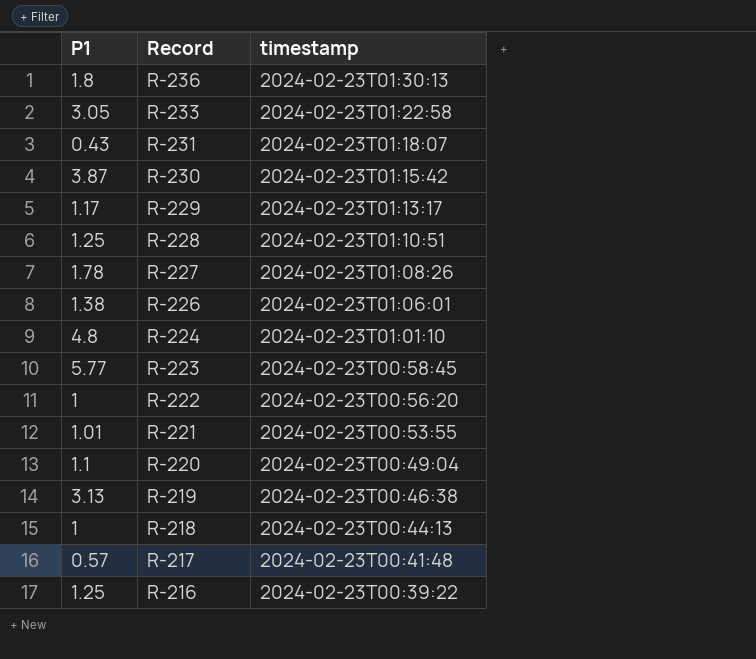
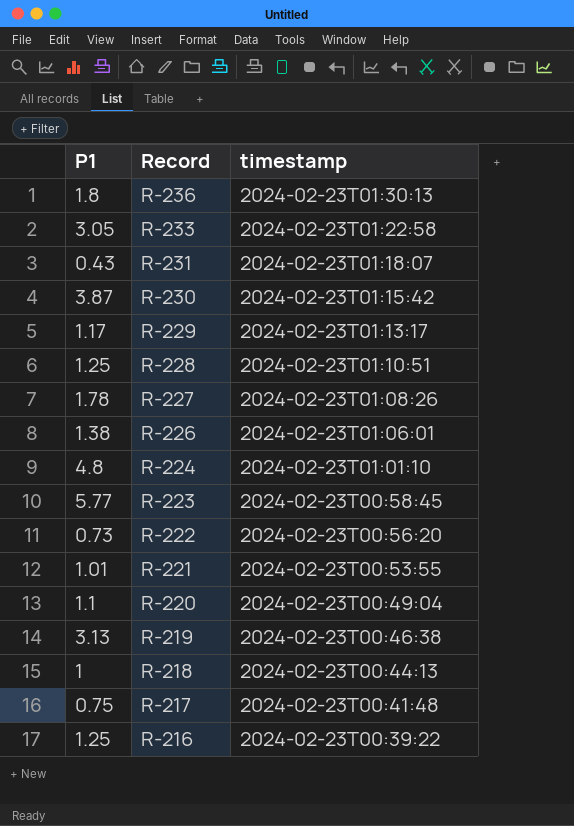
R-222 | P1: 1 -> 0.73
R-217 | P1: 0.57 -> 0.75

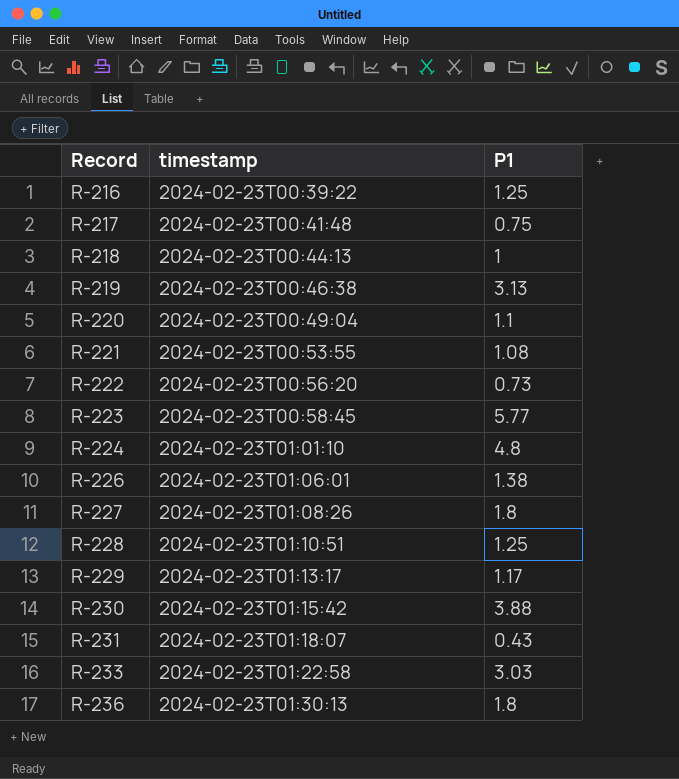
row order: Record descending -> Record ascending
column P1 | position: 1 -> 3
R-221 | P1: 1.01 -> 1.08
R-227 | P1: 1.78 -> 1.8
R-230 | P1: 3.87 -> 3.88
R-233 | P1: 3.05 -> 3.03

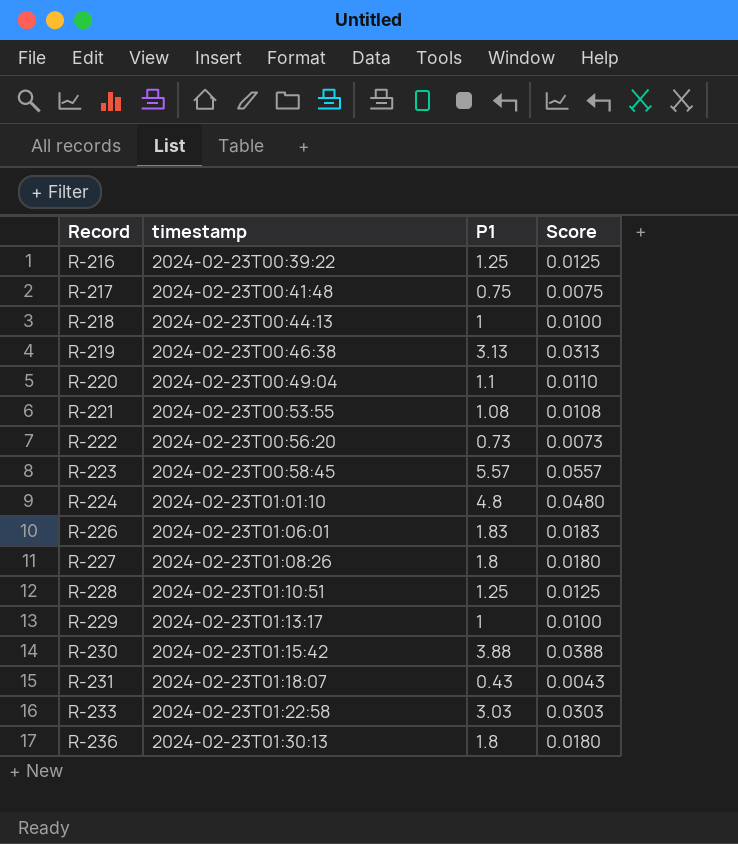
column Score | formula: none -> [P1] * 0.01
R-223 | P1: 5.77 -> 5.57
R-226 | P1: 1.38 -> 1.83
R-229 | P1: 1.17 -> 1

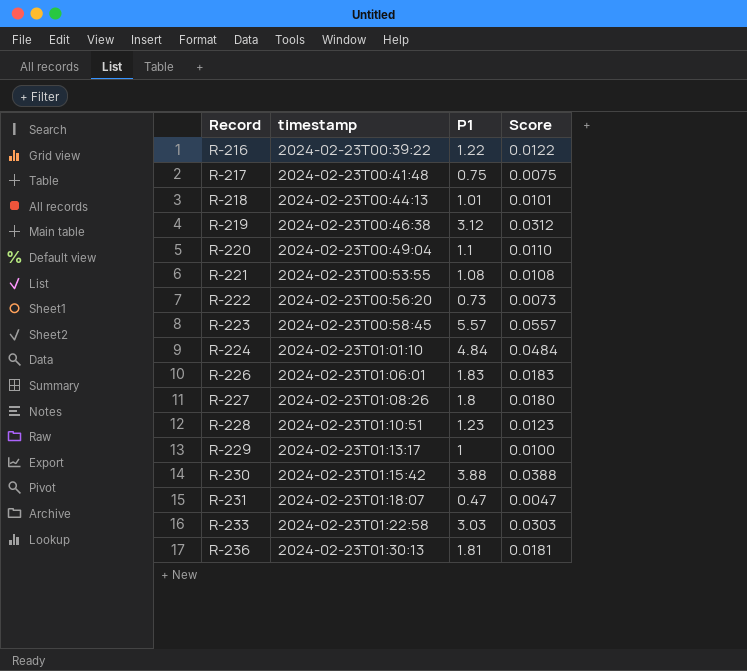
R-216 | P1: 1.25 -> 1.22
R-216 | Score: 0.0125 -> 0.0122
R-218 | P1: 1 -> 1.01
R-218 | Score: 0.0100 -> 0.0101
R-219 | P1: 3.13 -> 3.12
R-219 | Score: 0.0313 -> 0.0312
R-224 | P1: 4.8 -> 4.84
R-224 | Score: 0.0480 -> 0.0484
R-228 | P1: 1.25 -> 1.23
R-228 | Score: 0.0125 -> 0.0123
R-231 | P1: 0.43 -> 0.47
R-231 | Score: 0.0043 -> 0.0047
R-236 | P1: 1.8 -> 1.81
R-236 | Score: 0.0180 -> 0.0181

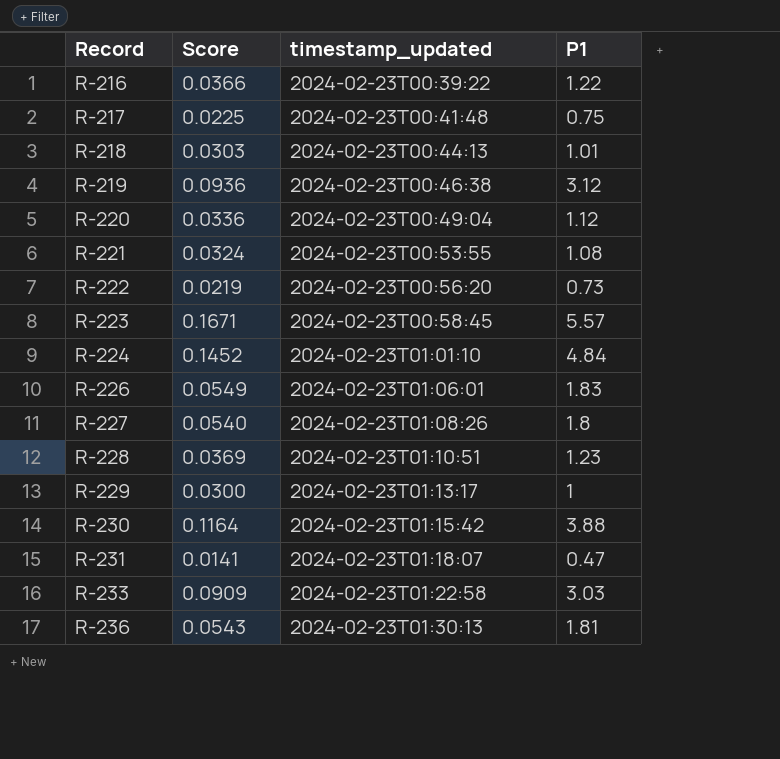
column Score | formula: [P1] * 0.01 -> [P1] * 0.03
column Score | position: 4 -> 2
column name: timestamp -> timestamp_updated
R-220 | P1: 1.1 -> 1.12

